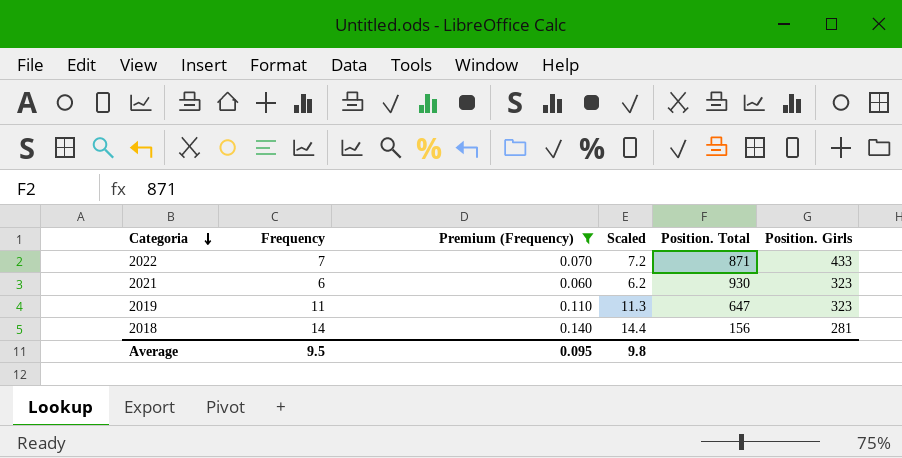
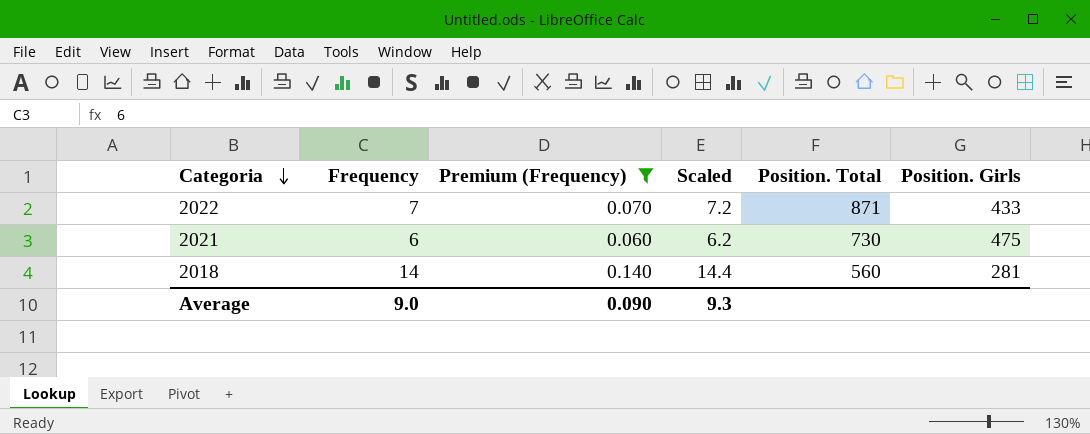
row 2019: 11 | 0.110 | 11.3 | 647 | 323 -> none
2021 | Position. Total: 930 -> 730
2021 | Position. Girls: 323 -> 475
2018 | Position. Total: 156 -> 560
Average | Frequency: 9.5 -> 9.0
Average | Premium (Frequency): 0.095 -> 0.090
Average | Scaled: 9.8 -> 9.3

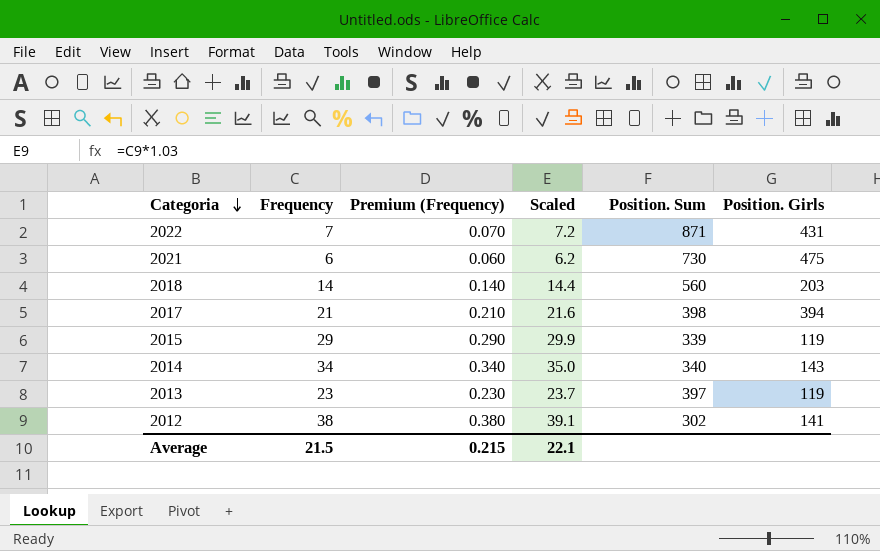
filter: Premium (Frequency) <= 0.140 -> none
column name: Position. Total -> Position. Sum
2022 | Position. Girls: 433 -> 431
2018 | Position. Girls: 281 -> 203
Average | Frequency: 9.0 -> 21.5
Average | Premium (Frequency): 0.090 -> 0.215
Average | Scaled: 9.3 -> 22.1

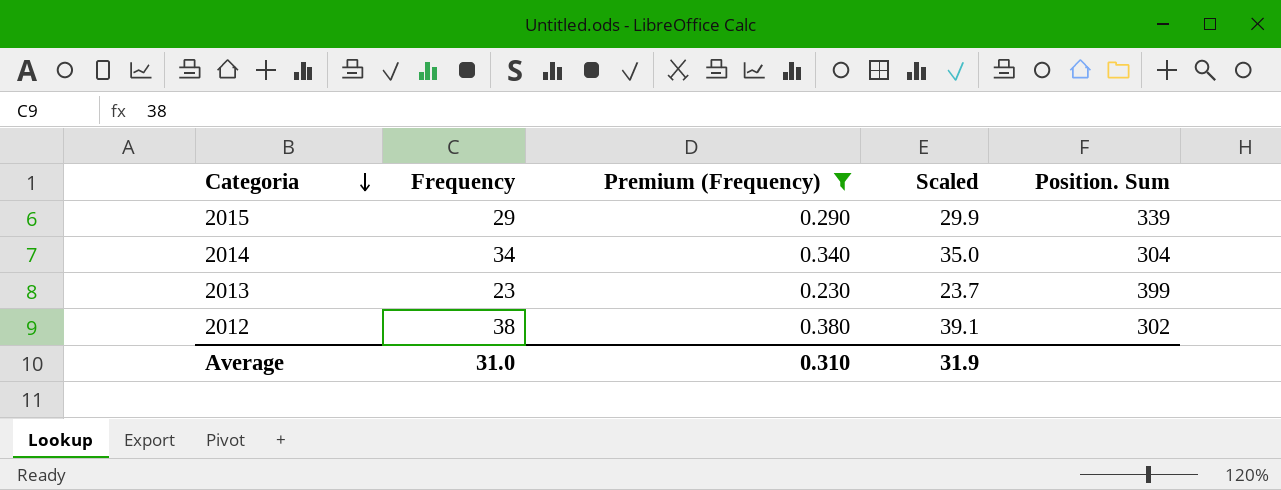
filter: none -> Premium (Frequency) >= 0.230
column Position. Girls | position: 6 -> none
2014 | Position. Sum: 340 -> 304
2013 | Position. Sum: 397 -> 399
Average | Frequency: 21.5 -> 31.0
Average | Premium (Frequency): 0.215 -> 0.310
Average | Scaled: 22.1 -> 31.9

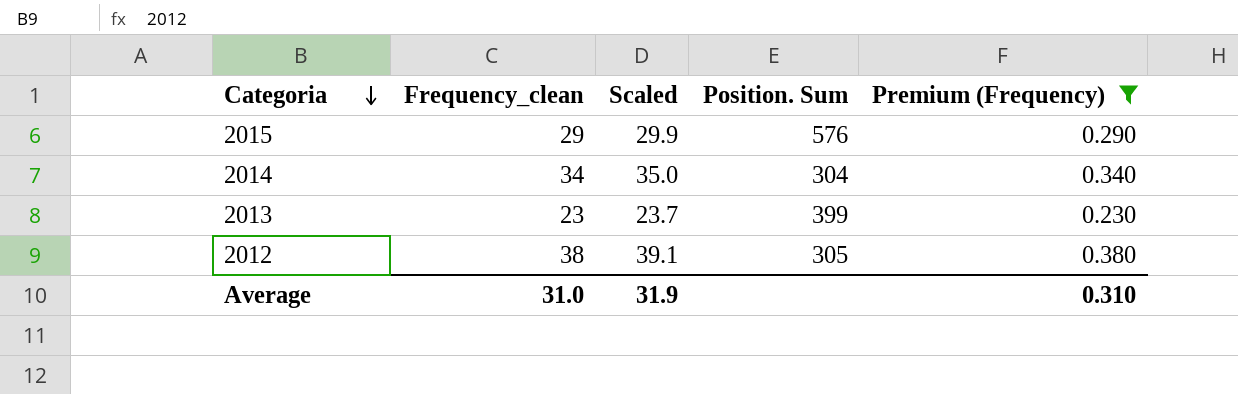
column name: Frequency -> Frequency_clean
column Premium (Frequency) | position: 3 -> 5
2015 | Position. Sum: 339 -> 576
2012 | Position. Sum: 302 -> 305

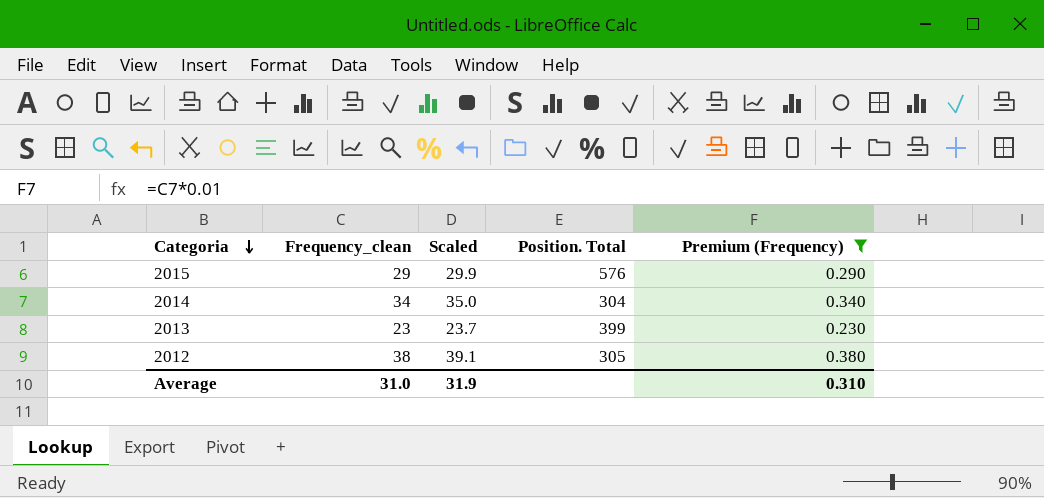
column name: Position. Sum -> Position. Total

